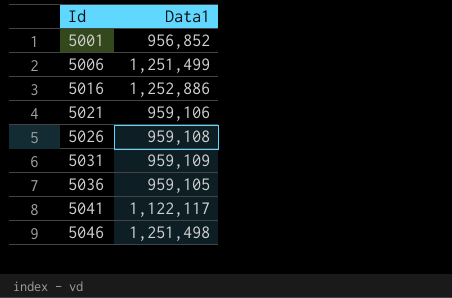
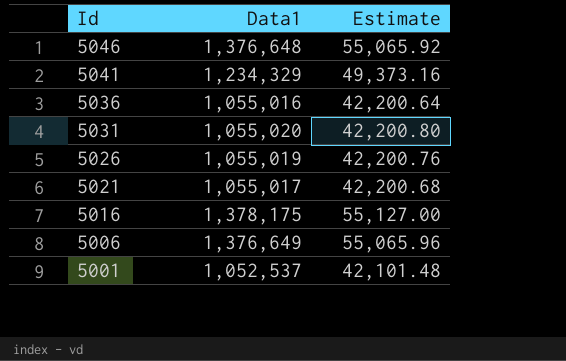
row order: Id ascending -> Id descending
column Estimate | formula: none -> [Data1] * 0.04
5046 | Data1: 1,251,498 -> 1,376,648
5041 | Data1: 1,122,117 -> 1,234,329
5036 | Data1: 959,105 -> 1,055,016
5031 | Data1: 959,109 -> 1,055,020
5026 | Data1: 959,108 -> 1,055,019
5021 | Data1: 959,106 -> 1,055,017
5016 | Data1: 1,252,886 -> 1,378,175
5006 | Data1: 1,251,499 -> 1,376,649
5001 | Data1: 956,852 -> 1,052,537

